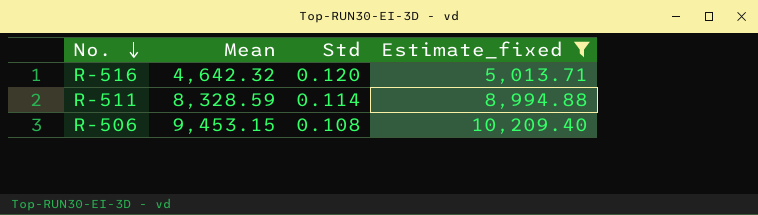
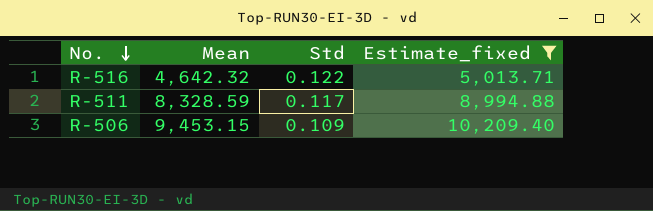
R-516 | Std: 0.120 -> 0.122
R-511 | Std: 0.114 -> 0.117
R-506 | Std: 0.108 -> 0.109

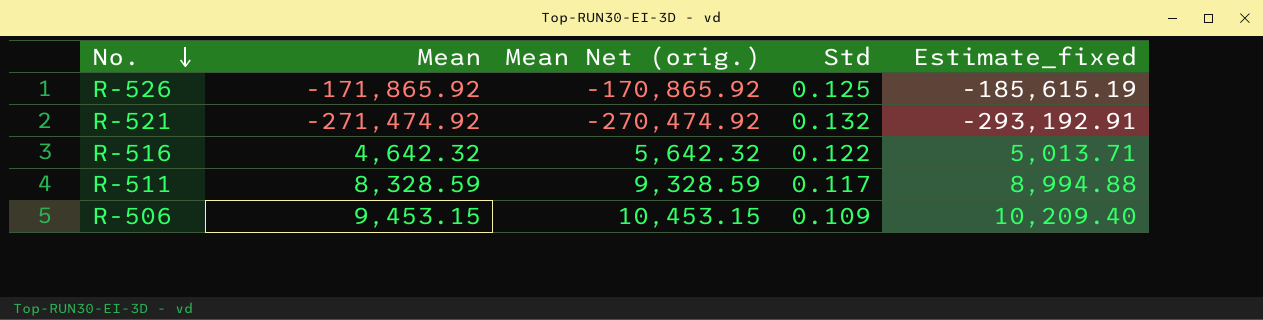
filter: Estimate_fixed >= 5,013.71 -> none
column Mean Net (orig.) | formula: none -> [Mean] + 1000

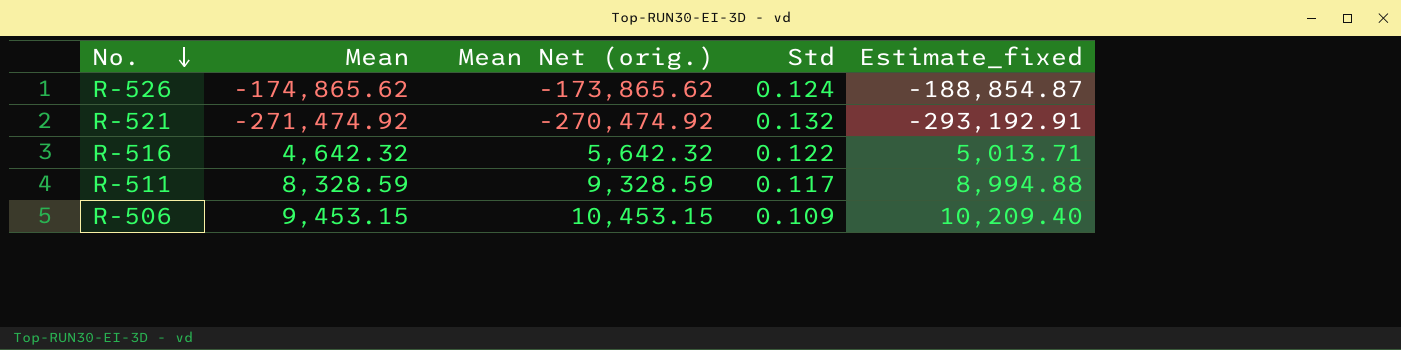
R-526 | Mean: -171,865.92 -> -174,865.62
R-526 | Mean Net (orig.): -170,865.92 -> -173,865.62
R-526 | Std: 0.125 -> 0.124
R-526 | Estimate_fixed: -185,615.19 -> -188,854.87

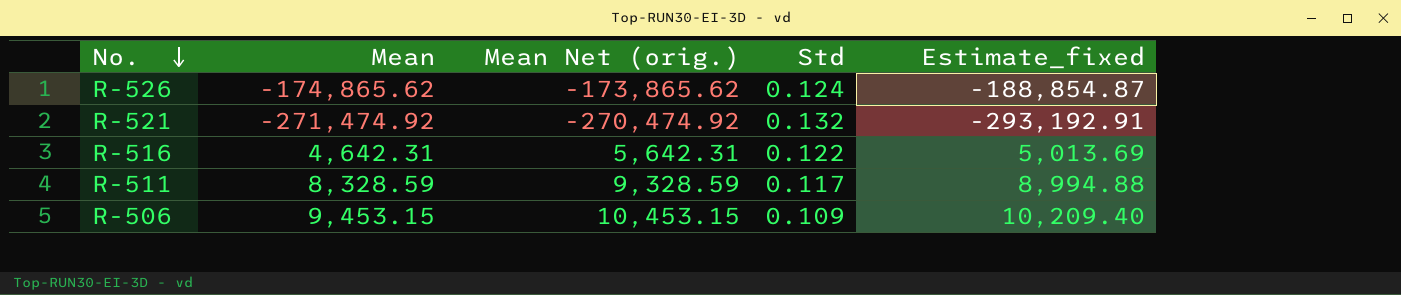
R-516 | Mean: 4,642.32 -> 4,642.31
R-516 | Mean Net (orig.): 5,642.32 -> 5,642.31
R-516 | Estimate_fixed: 5,013.71 -> 5,013.69

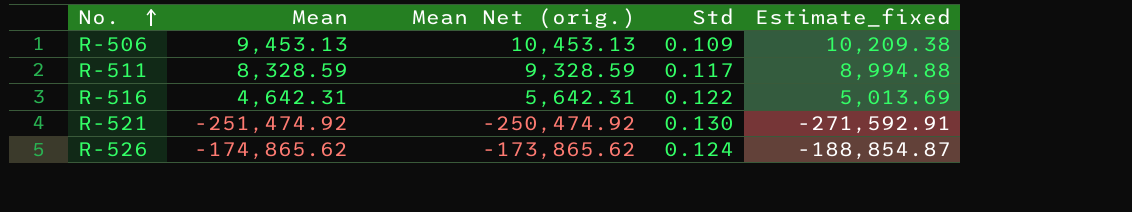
row order: No. descending -> No. ascending
R-506 | Mean: 9,453.15 -> 9,453.13
R-506 | Mean Net (orig.): 10,453.15 -> 10,453.13
R-506 | Estimate_fixed: 10,209.40 -> 10,209.38
R-521 | Mean: -271,474.92 -> -251,474.92
R-521 | Mean Net (orig.): -270,474.92 -> -250,474.92
R-521 | Std: 0.132 -> 0.130
R-521 | Estimate_fixed: -293,192.91 -> -271,592.91

